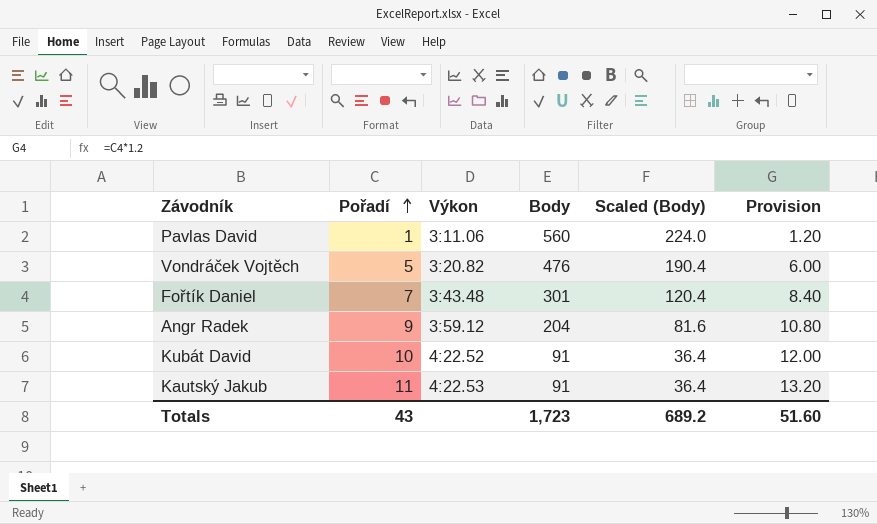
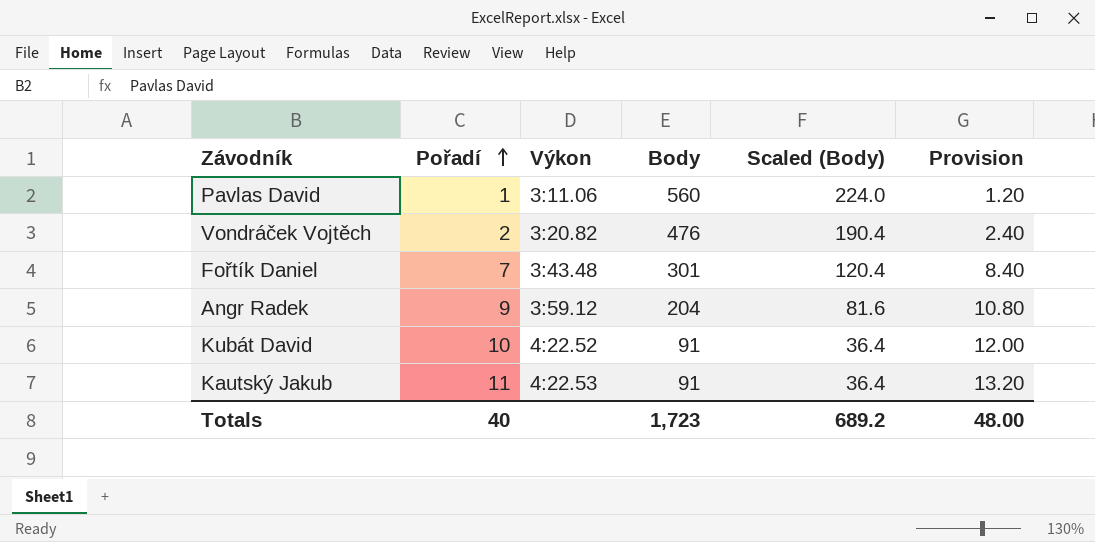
Vondráček Vojtěch | Pořadí: 5 -> 2
Vondráček Vojtěch | Provision: 6.00 -> 2.40
Totals | Pořadí: 43 -> 40
Totals | Provision: 51.60 -> 48.00

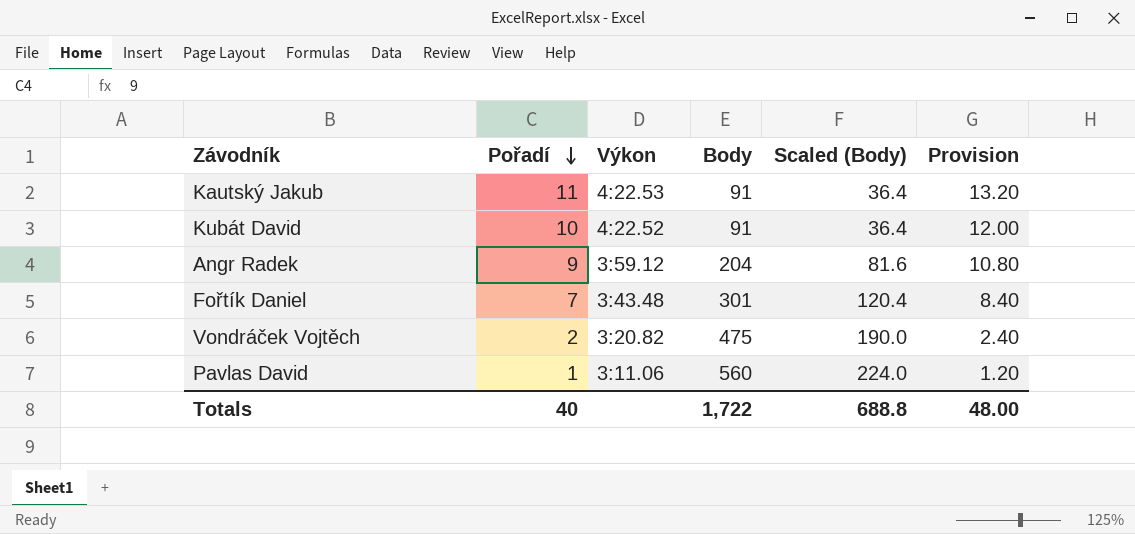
row order: Pořadí ascending -> Pořadí descending
Vondráček Vojtěch | Body: 476 -> 475
Vondráček Vojtěch | Scaled (Body): 190.4 -> 190.0
Totals | Body: 1,723 -> 1,722
Totals | Scaled (Body): 689.2 -> 688.8

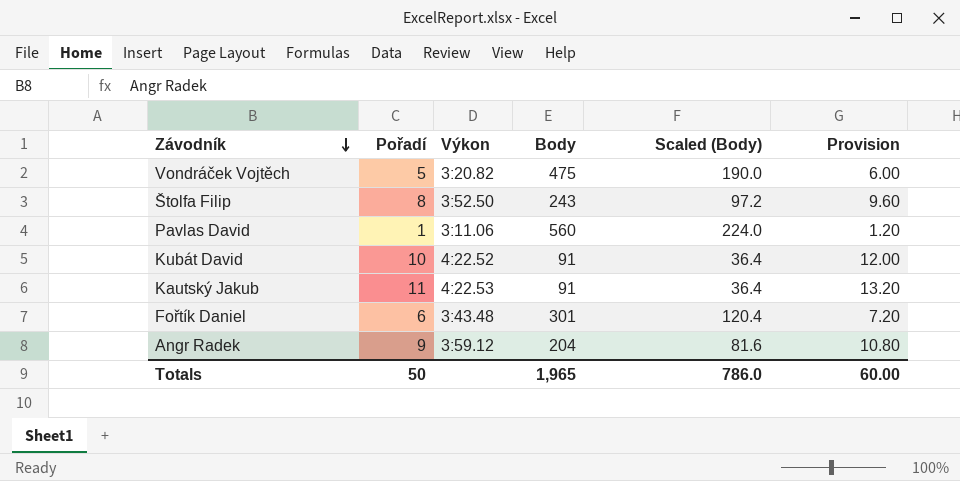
row order: Pořadí descending -> Závodník descending
Vondráček Vojtěch | Pořadí: 2 -> 5
Vondráček Vojtěch | Provision: 2.40 -> 6.00
row Štolfa Filip: none -> 8 | 3:52.50 | 243 | 97.2 | 9.60
Fořtík Daniel | Pořadí: 7 -> 6
Fořtík Daniel | Provision: 8.40 -> 7.20
Totals | Pořadí: 40 -> 50
Totals | Body: 1,722 -> 1,965
Totals | Scaled (Body): 688.8 -> 786.0
Totals | Provision: 48.00 -> 60.00

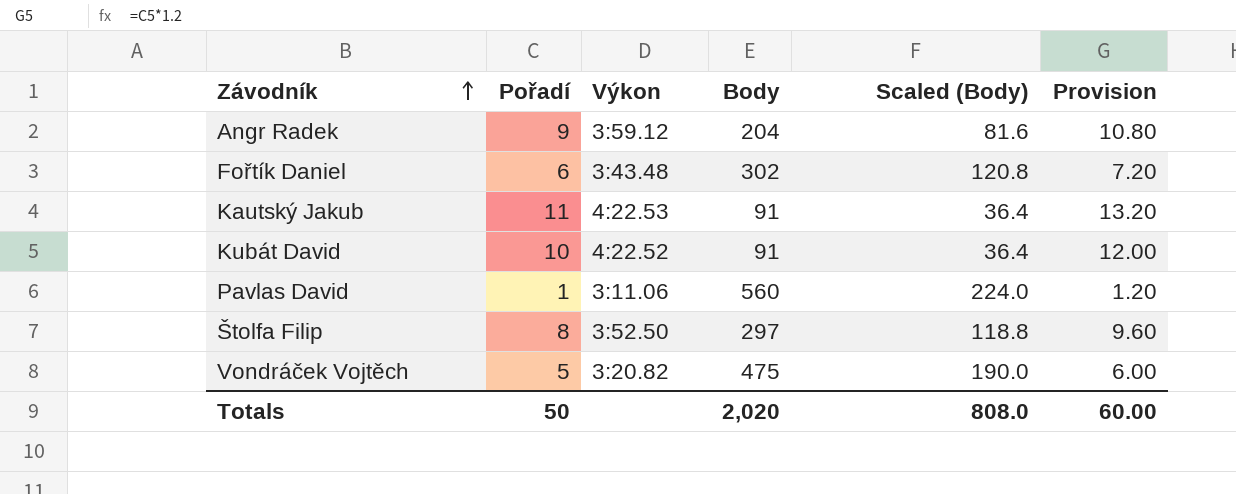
row order: Závodník descending -> Závodník ascending
Fořtík Daniel | Body: 301 -> 302
Fořtík Daniel | Scaled (Body): 120.4 -> 120.8
Štolfa Filip | Body: 243 -> 297
Štolfa Filip | Scaled (Body): 97.2 -> 118.8
Totals | Body: 1,965 -> 2,020
Totals | Scaled (Body): 786.0 -> 808.0

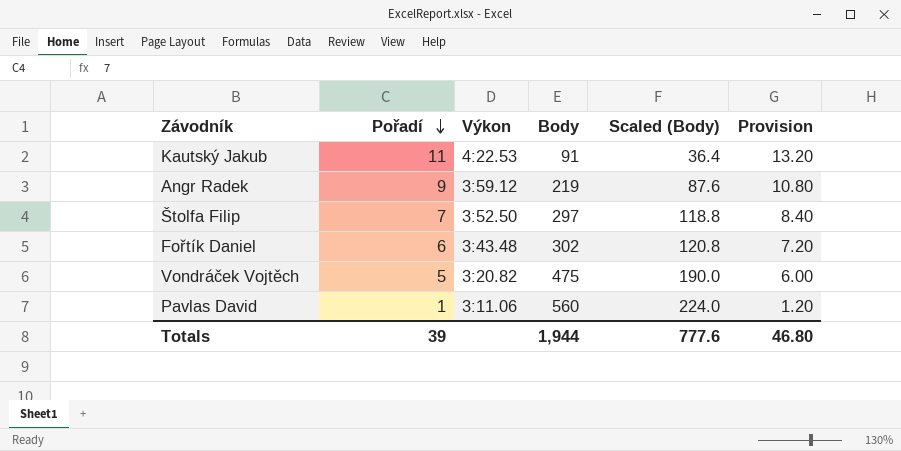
row order: Závodník ascending -> Pořadí descending
row Kubát David: 10 | 4:22.52 | 91 | 36.4 | 12.00 -> none
Angr Radek | Body: 204 -> 219
Angr Radek | Scaled (Body): 81.6 -> 87.6
Štolfa Filip | Pořadí: 8 -> 7
Štolfa Filip | Provision: 9.60 -> 8.40
Totals | Pořadí: 50 -> 39
Totals | Body: 2,020 -> 1,944
Totals | Scaled (Body): 808.0 -> 777.6
Totals | Provision: 60.00 -> 46.80

